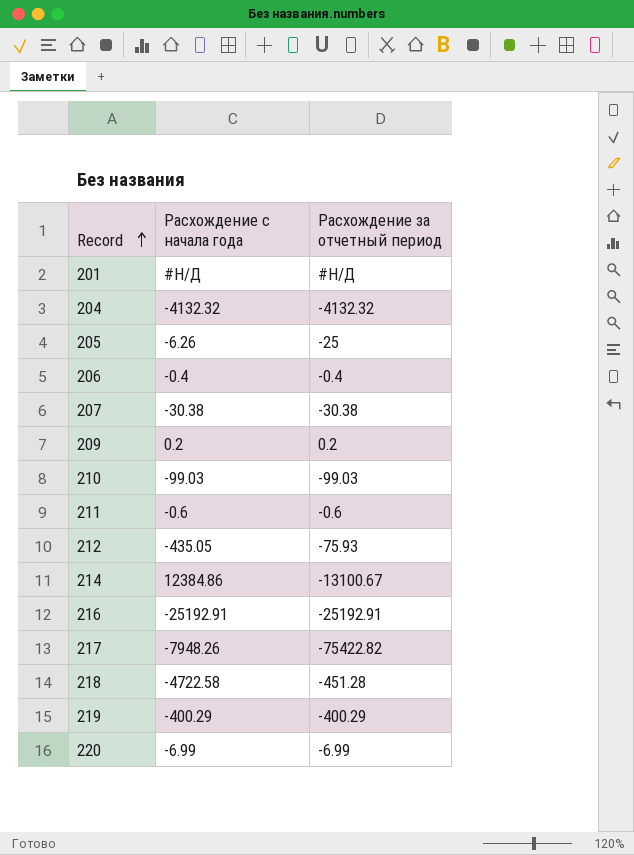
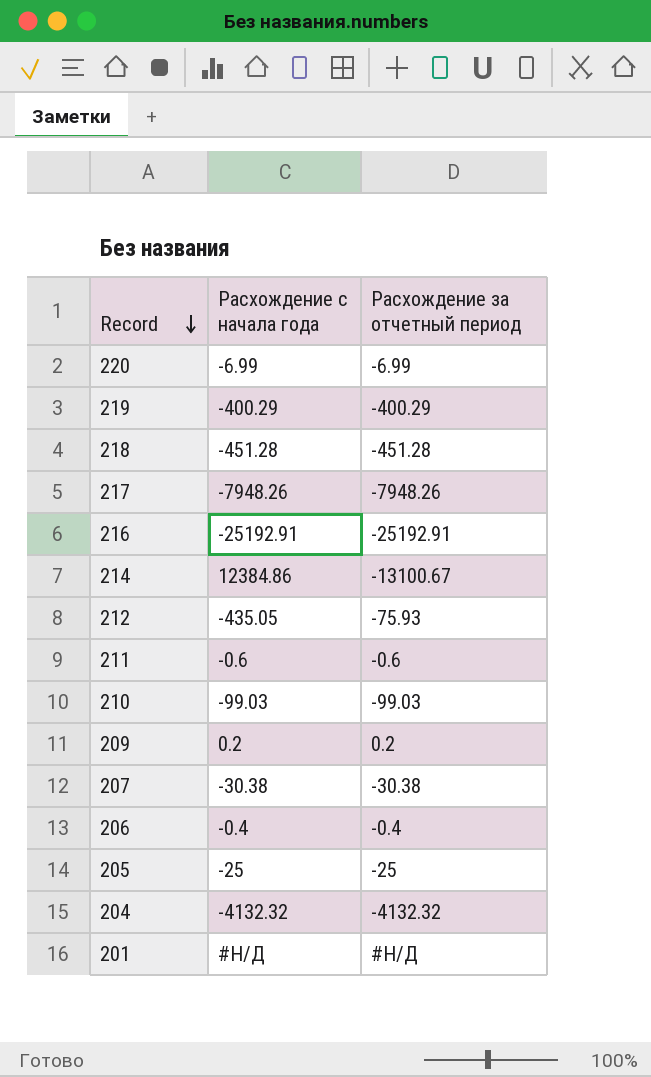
row order: Record ascending -> Record descending
218 | Расхождение с начала года: -4722.58 -> -451.28
217 | Расхождение за отчетный период: -75422.82 -> -7948.26
205 | Расхождение с начала года: -6.26 -> -25

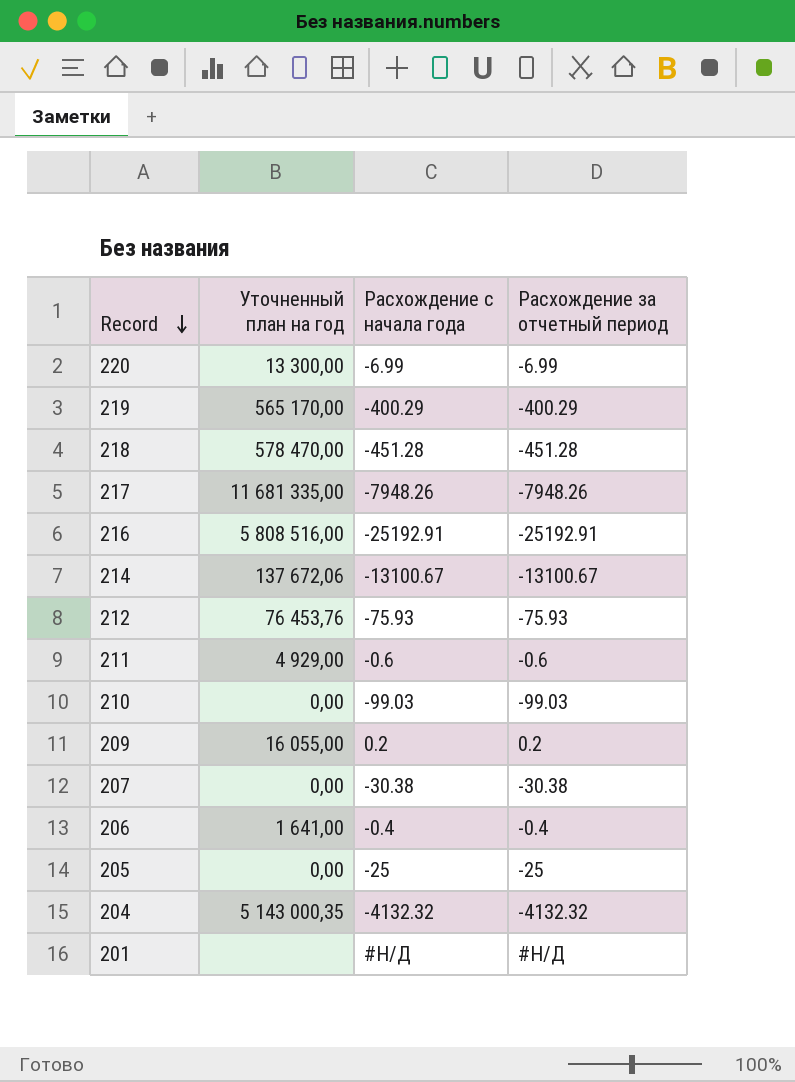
column Уточненный план на год | position: none -> 2
214 | Расхождение с начала года: 12384.86 -> -13100.67
212 | Расхождение с начала года: -435.05 -> -75.93

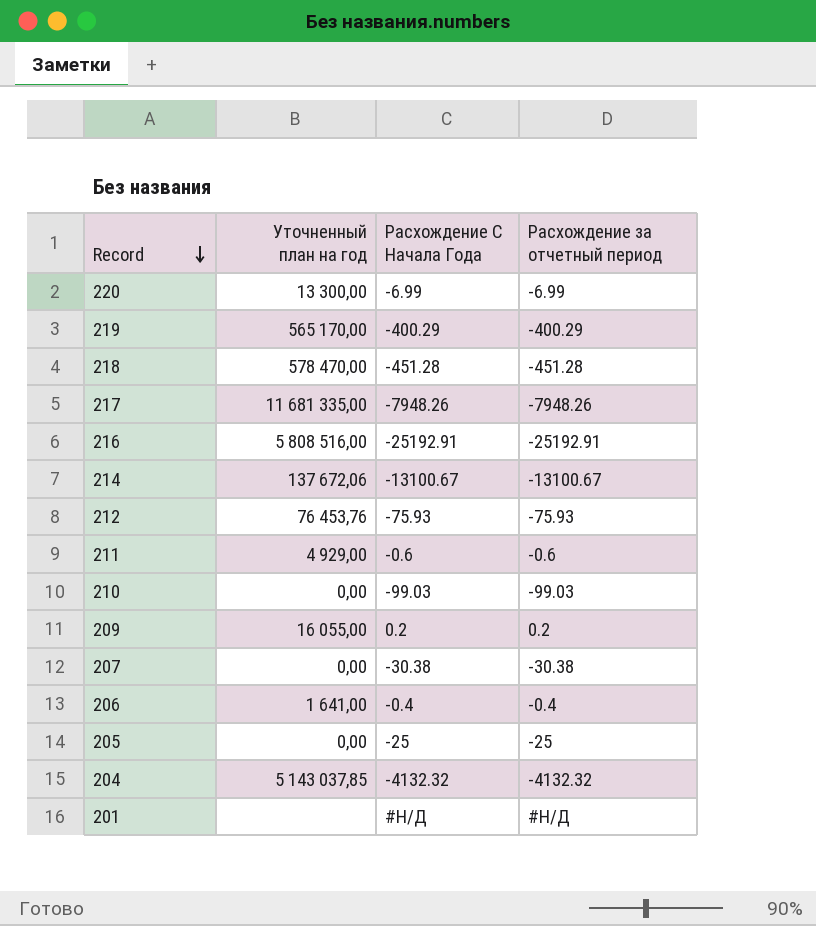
column name: Расхождение с начала года -> Расхождение С Начала Года
204 | Уточненный план на год: 5 143 000,35 -> 5 143 037,85

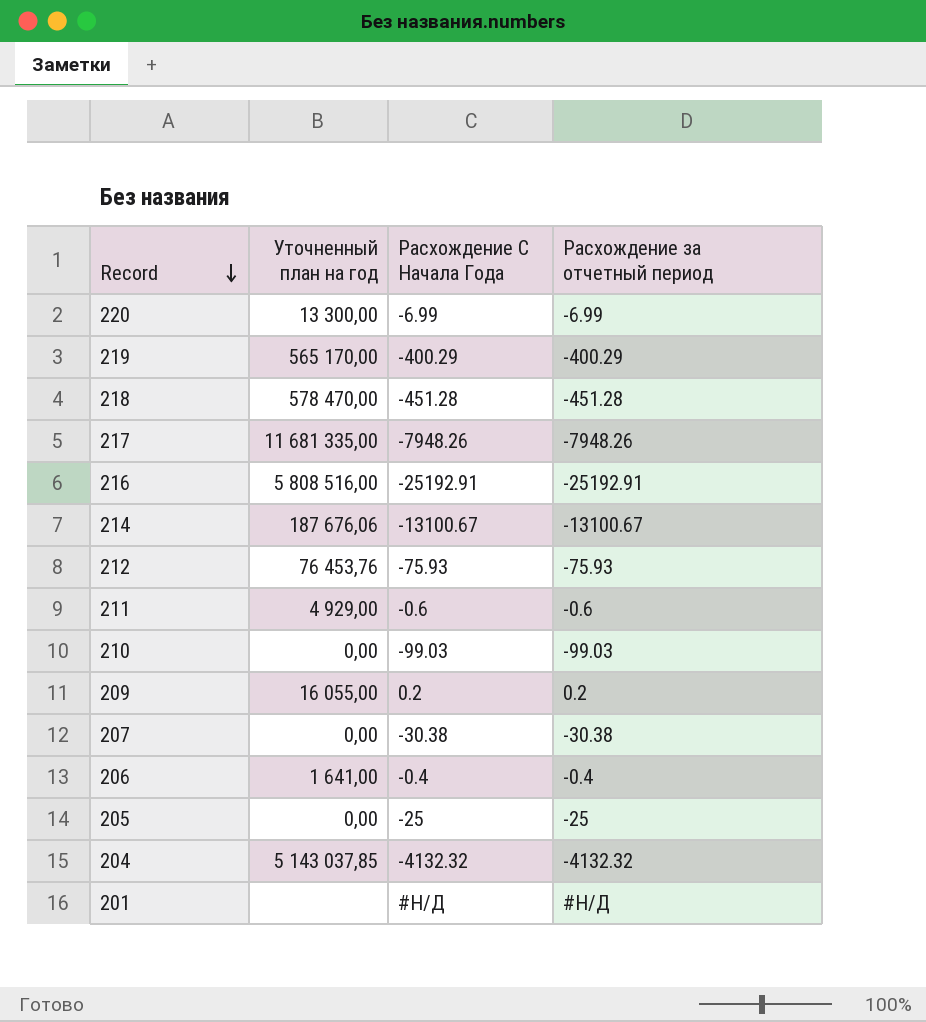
214 | Уточненный план на год: 137 672,06 -> 187 676,06

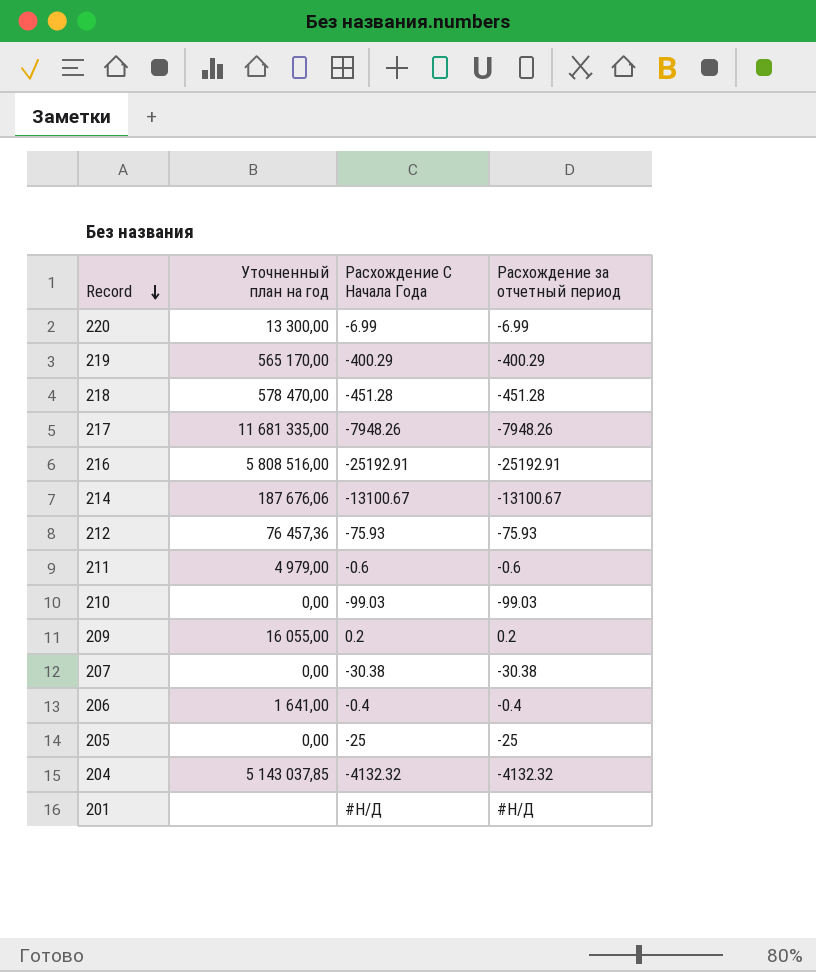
212 | Уточненный план на год: 76 453,76 -> 76 457,36
211 | Уточненный план на год: 4 929,00 -> 4 979,00

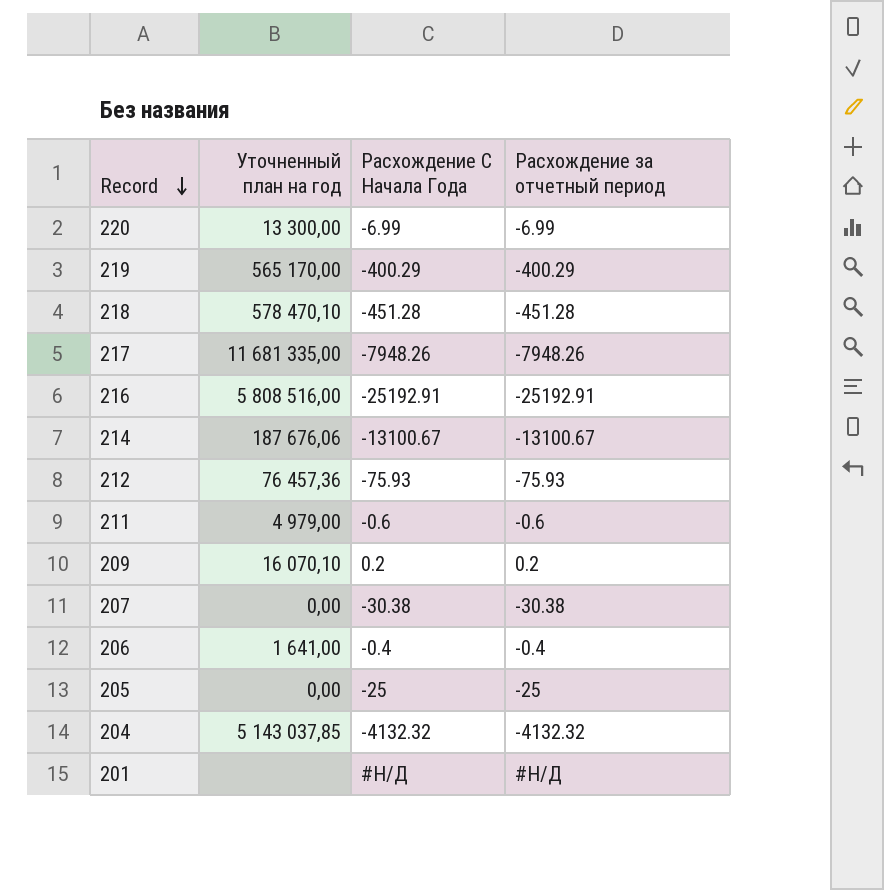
row 210: 0,00 | -99.03 | -99.03 -> none
218 | Уточненный план на год: 578 470,00 -> 578 470,10
209 | Уточненный план на год: 16 055,00 -> 16 070,10

